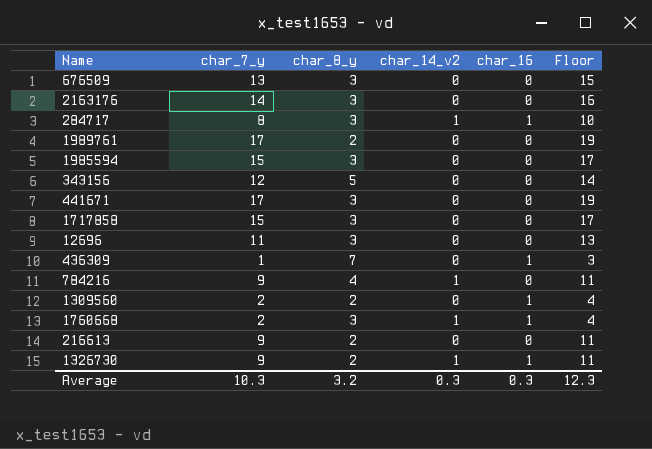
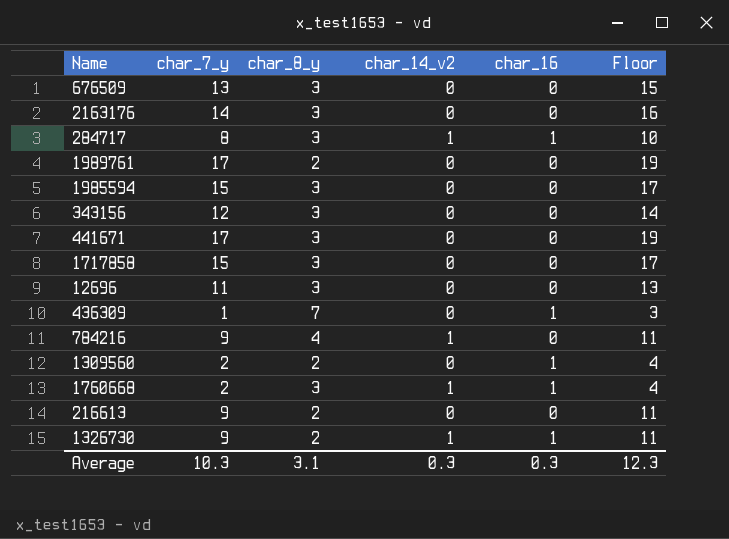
343156 | char_8_y: 5 -> 3
Average | char_8_y: 3.2 -> 3.1

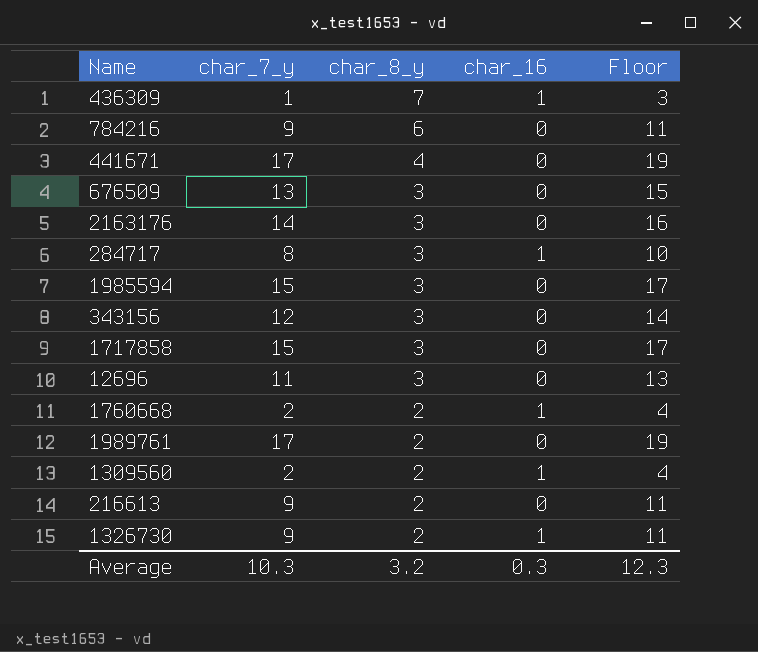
row order: none -> char_8_y descending
column char_14_v2 | position: 4 -> none
784216 | char_8_y: 4 -> 6
441671 | char_8_y: 3 -> 4
1760668 | char_8_y: 3 -> 2
Average | char_8_y: 3.1 -> 3.2

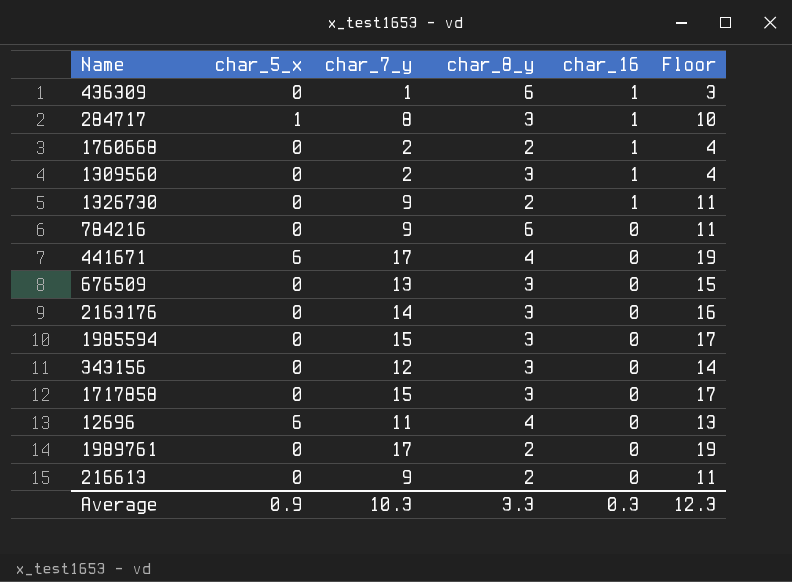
row order: char_8_y descending -> char_16 descending
column char_5_x | position: none -> 2
436309 | char_8_y: 7 -> 6
1309560 | char_8_y: 2 -> 3
12696 | char_8_y: 3 -> 4
Average | char_8_y: 3.2 -> 3.3

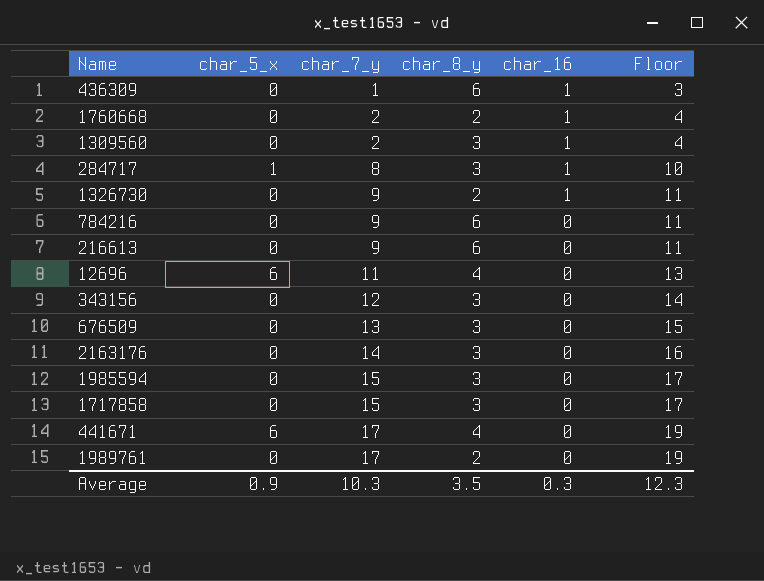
row order: char_16 descending -> char_7_y ascending
216613 | char_8_y: 2 -> 6
Average | char_8_y: 3.3 -> 3.5

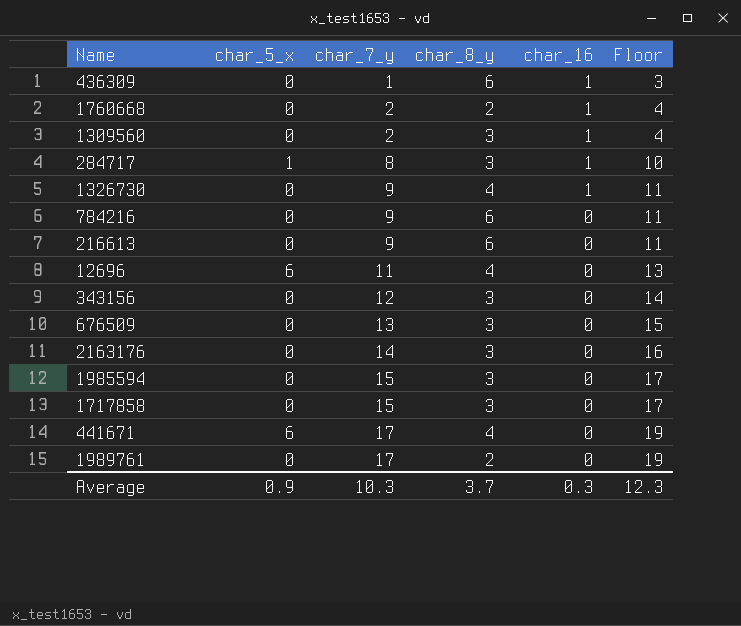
1326730 | char_8_y: 2 -> 4
Average | char_8_y: 3.5 -> 3.7

